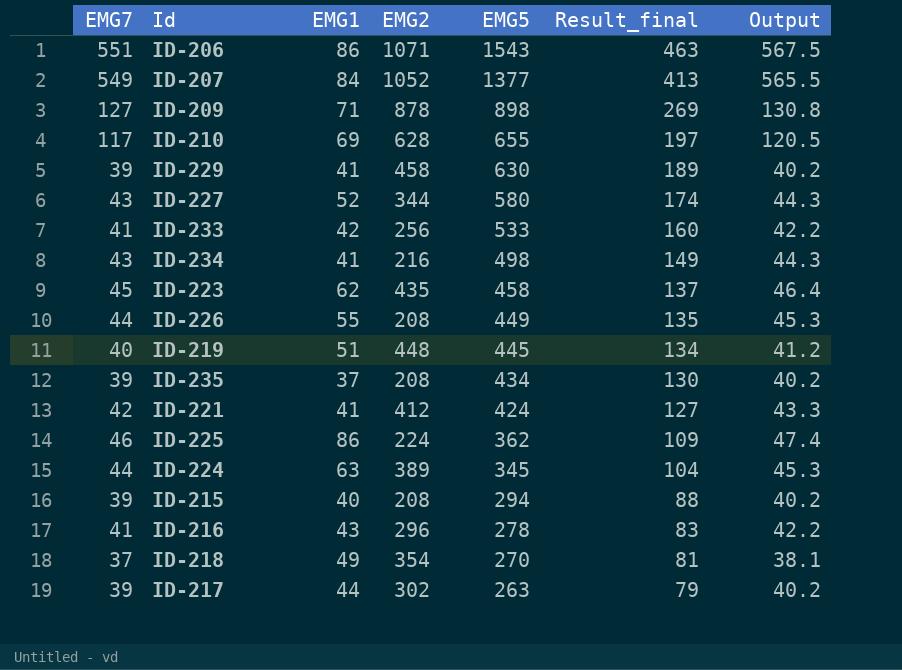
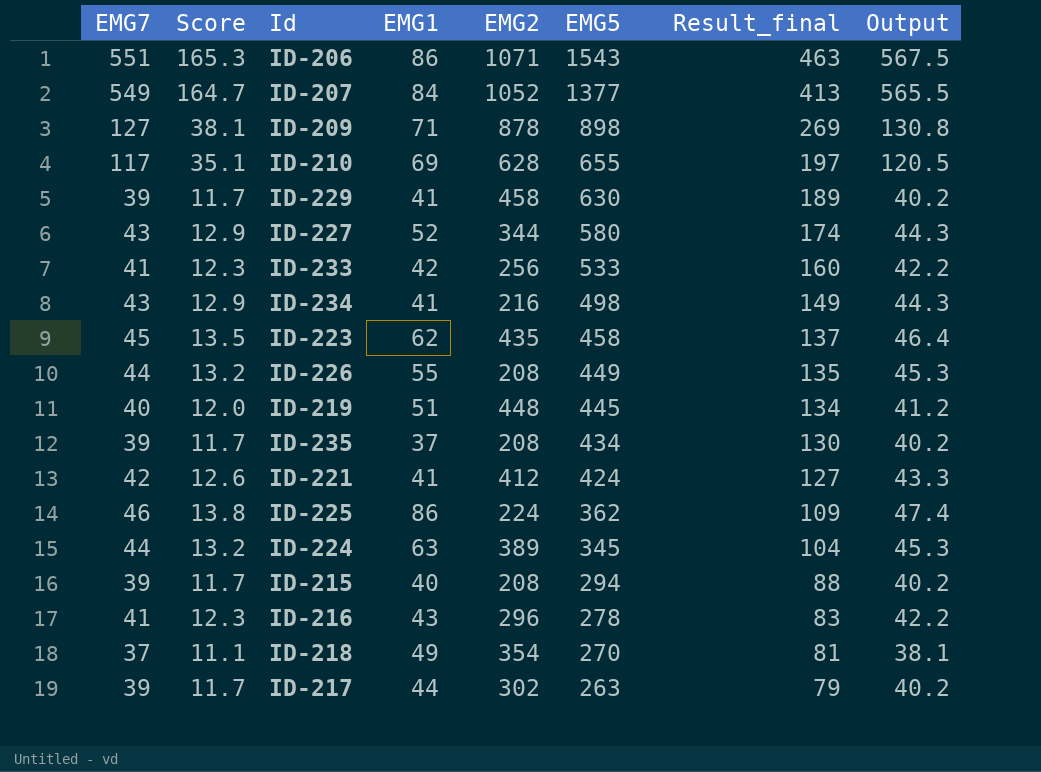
column Score | formula: none -> [EMG7] * 0.3

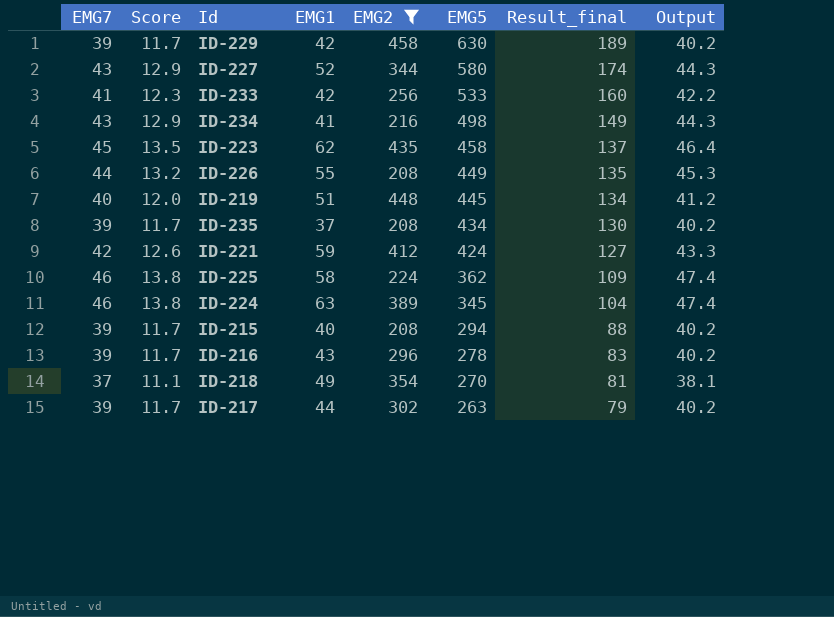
filter: none -> EMG2 <= 458
ID-229 | EMG1: 41 -> 42
ID-221 | EMG1: 41 -> 59
ID-225 | EMG1: 86 -> 58
ID-224 | EMG7: 44 -> 46
ID-224 | Score: 13.2 -> 13.8
ID-224 | Output: 45.3 -> 47.4
ID-216 | EMG7: 41 -> 39
ID-216 | Score: 12.3 -> 11.7
ID-216 | Output: 42.2 -> 40.2

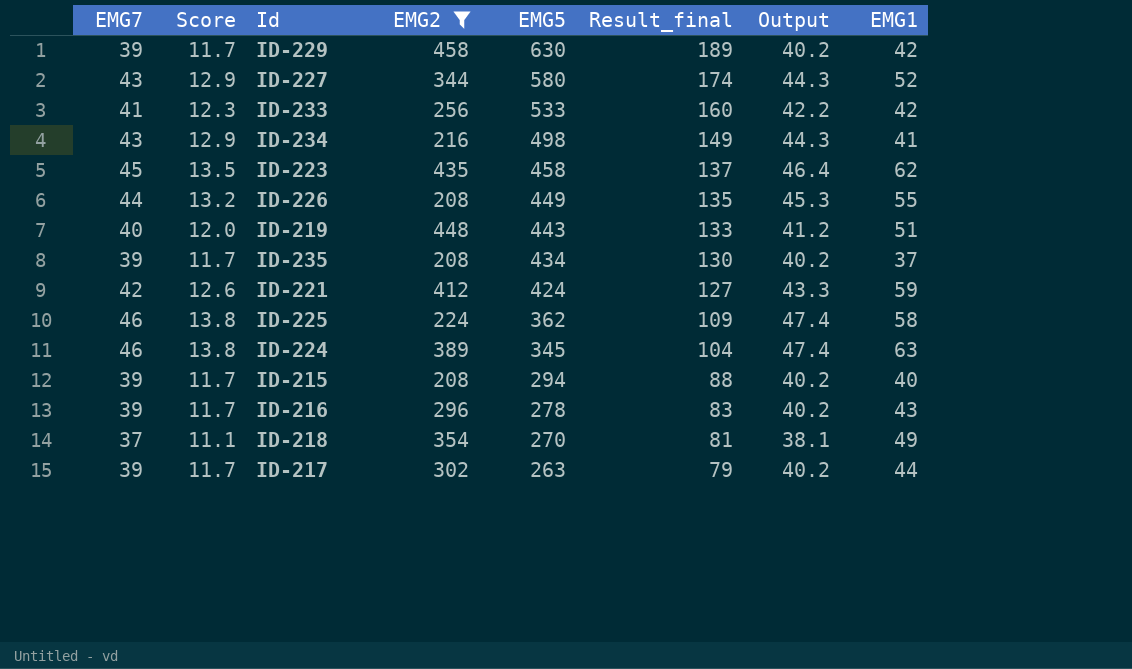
column EMG1 | position: 4 -> 8
ID-219 | EMG5: 445 -> 443
ID-219 | Result_final: 134 -> 133

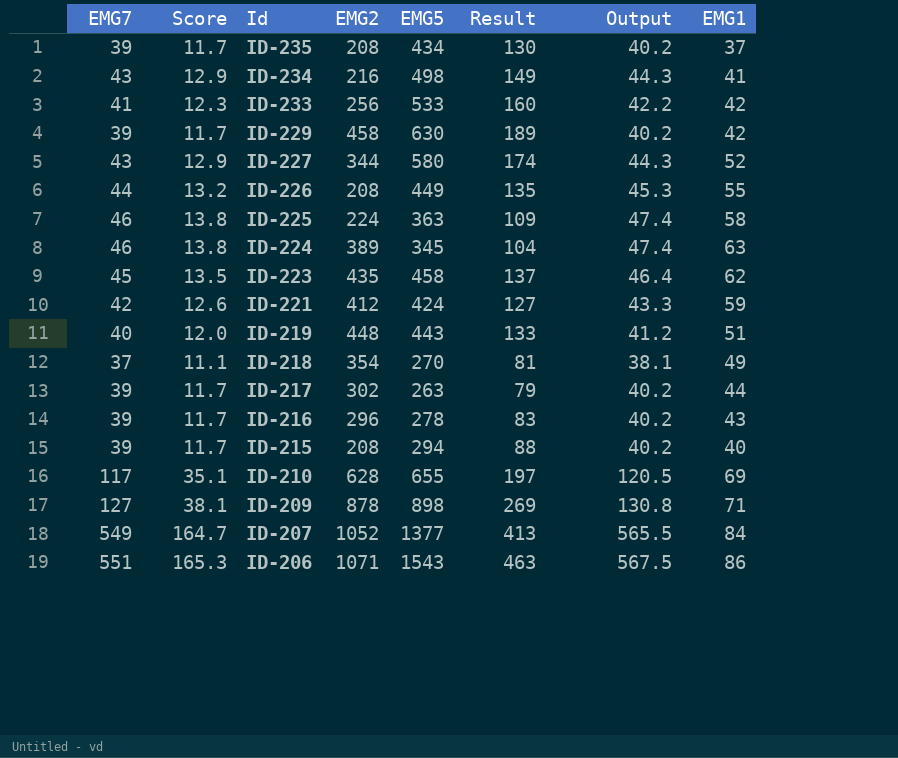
filter: EMG2 <= 458 -> none
row order: EMG5 descending -> Id descending
column name: Result_final -> Result
ID-225 | EMG5: 362 -> 363

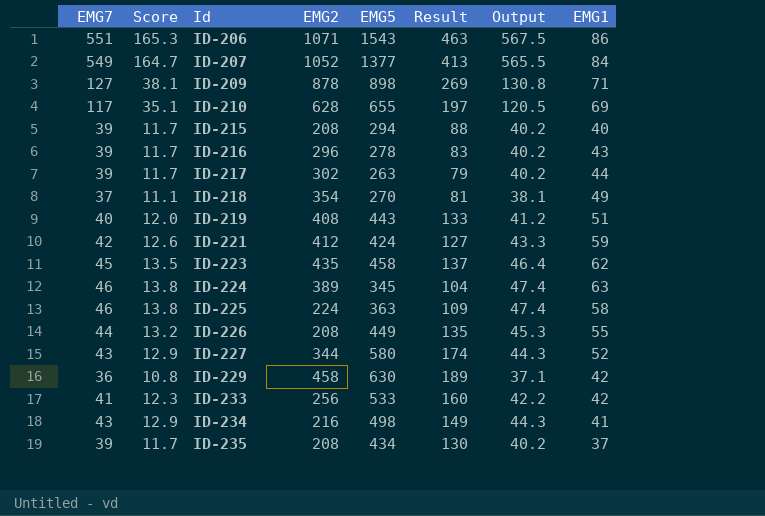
row order: Id descending -> Id ascending
ID-219 | EMG2: 448 -> 408
ID-229 | EMG7: 39 -> 36
ID-229 | Score: 11.7 -> 10.8
ID-229 | Output: 40.2 -> 37.1

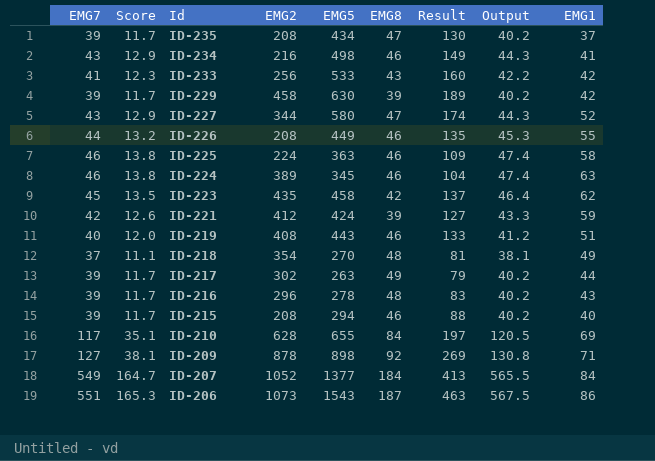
row order: Id ascending -> Id descending
column EMG8 | position: none -> 6
ID-229 | EMG7: 36 -> 39
ID-229 | Score: 10.8 -> 11.7
ID-229 | Output: 37.1 -> 40.2
ID-206 | EMG2: 1071 -> 1073

